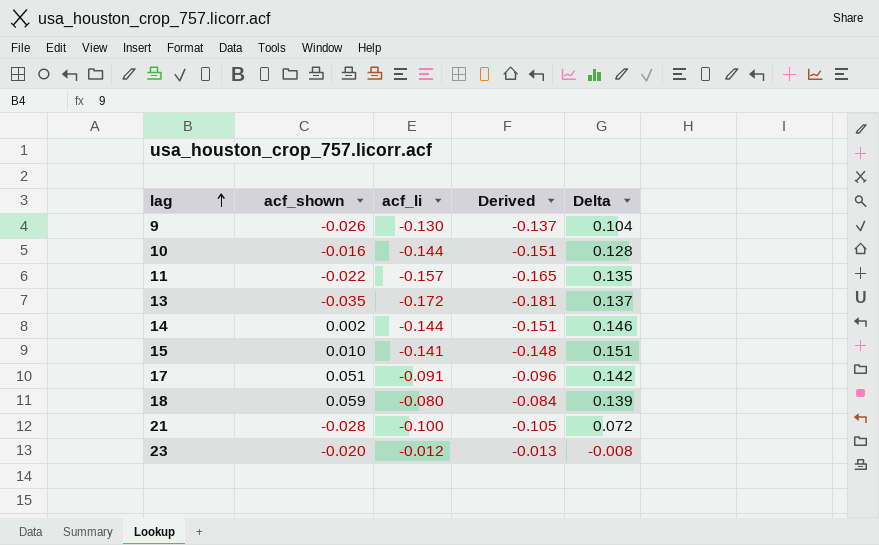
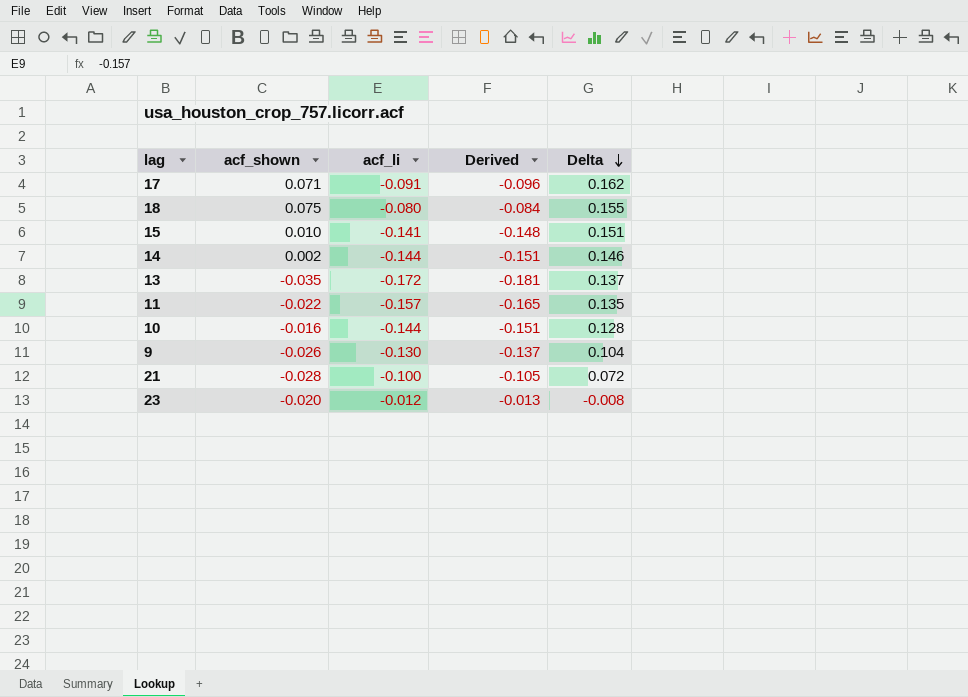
row order: lag ascending -> Delta descending
17 | acf_shown: 0.051 -> 0.071
17 | Delta: 0.142 -> 0.162
18 | acf_shown: 0.059 -> 0.075
18 | Delta: 0.139 -> 0.155

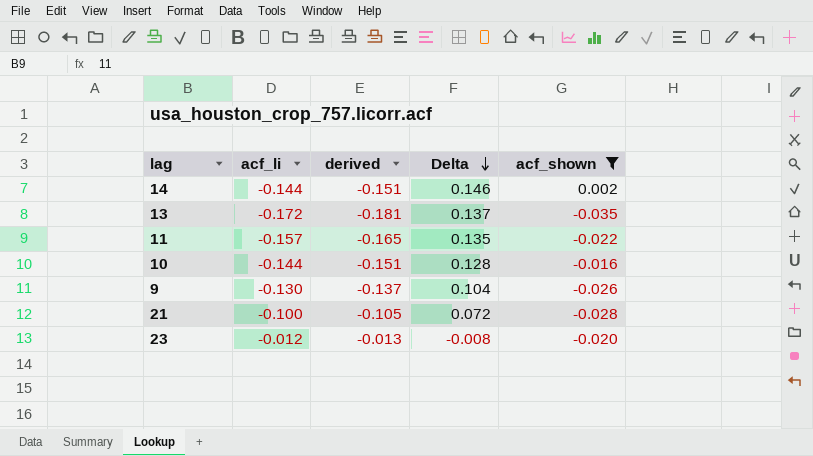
filter: none -> acf_shown <= 0.002
column name: Derived -> derived
column acf_shown | position: 2 -> 5

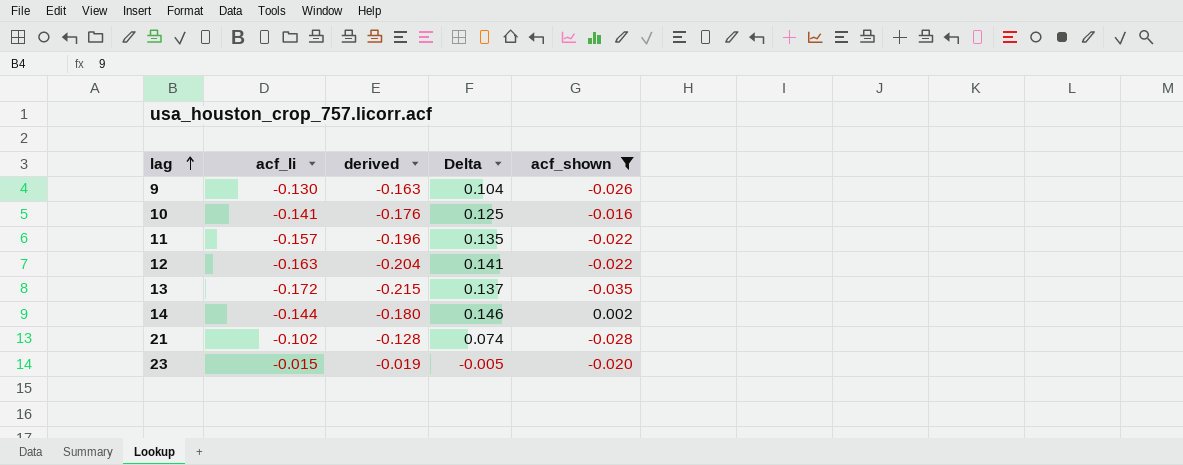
row order: Delta descending -> lag ascending
column derived | formula: [acf_li] * 1.05 -> [acf_li] * 1.25
10 | acf_li: -0.144 -> -0.141
10 | Delta: 0.128 -> 0.125
row 12: none -> -0.163 | -0.204 | 0.141 | -0.022
21 | acf_li: -0.100 -> -0.102
21 | Delta: 0.072 -> 0.074
23 | acf_li: -0.012 -> -0.015
23 | Delta: -0.008 -> -0.005

